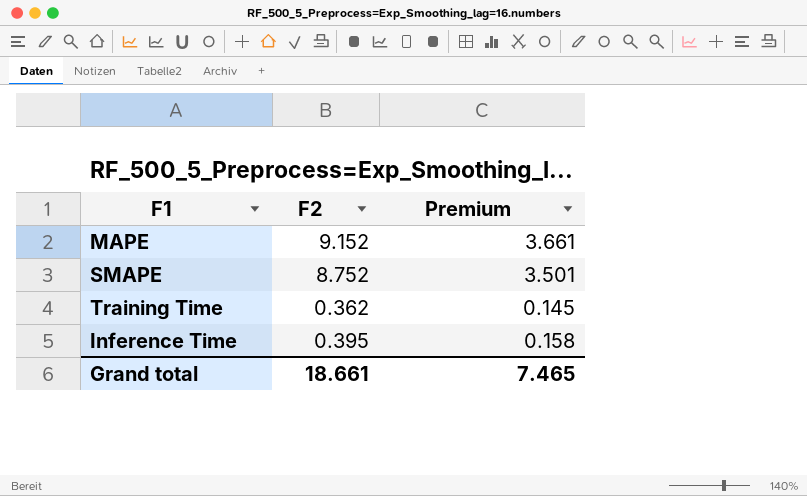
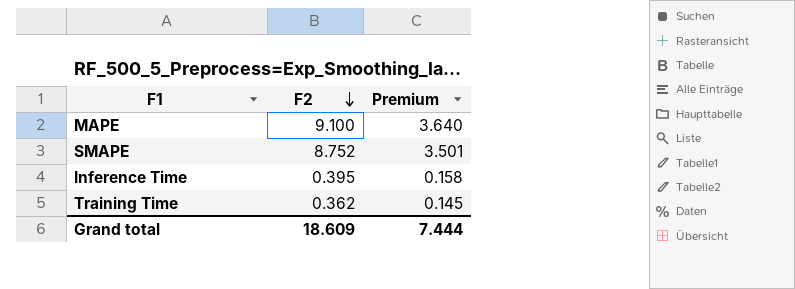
row order: none -> F2 descending
MAPE | F2: 9.152 -> 9.100
MAPE | Premium: 3.661 -> 3.640
Grand total | F2: 18.661 -> 18.609
Grand total | Premium: 7.465 -> 7.444

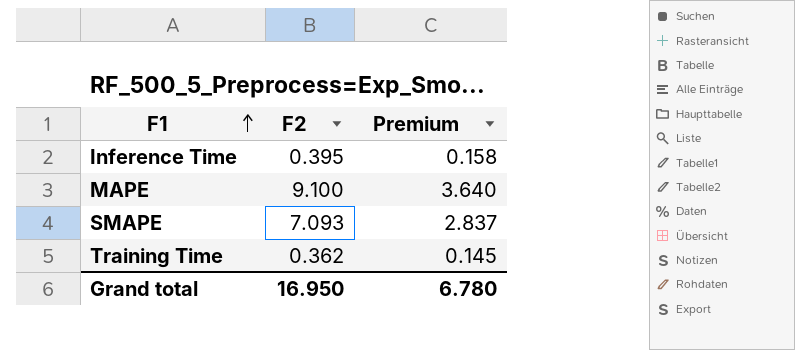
row order: F2 descending -> F1 ascending
SMAPE | F2: 8.752 -> 7.093
SMAPE | Premium: 3.501 -> 2.837
Grand total | F2: 18.609 -> 16.950
Grand total | Premium: 7.444 -> 6.780

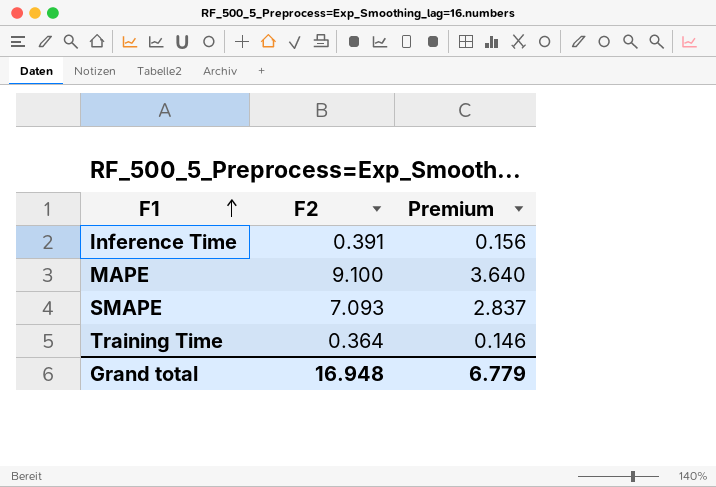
Inference Time | F2: 0.395 -> 0.391
Inference Time | Premium: 0.158 -> 0.156
Training Time | F2: 0.362 -> 0.364
Training Time | Premium: 0.145 -> 0.146
Grand total | F2: 16.950 -> 16.948
Grand total | Premium: 6.780 -> 6.779

